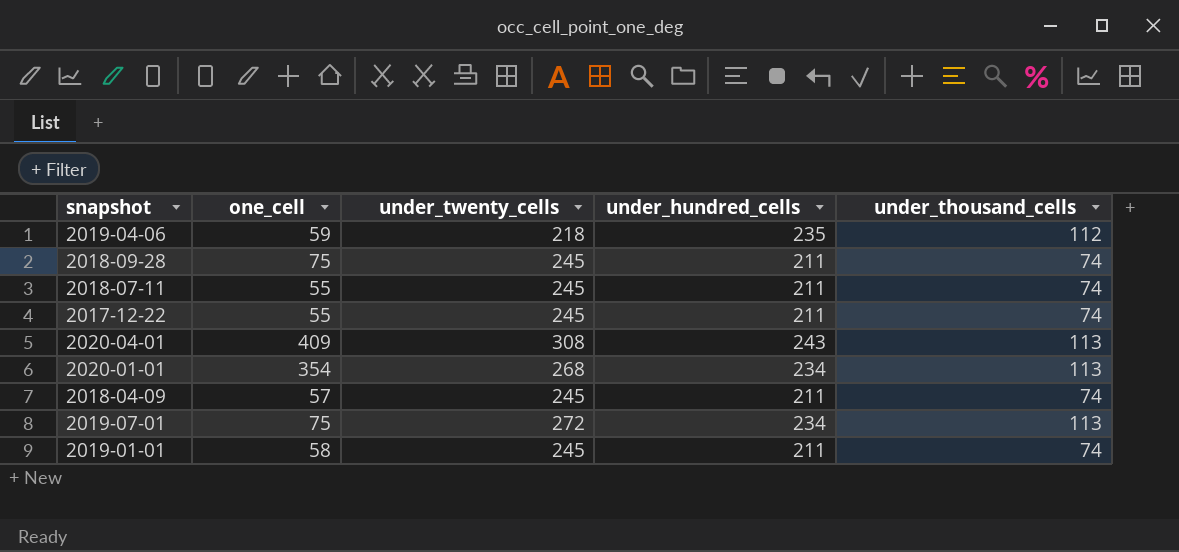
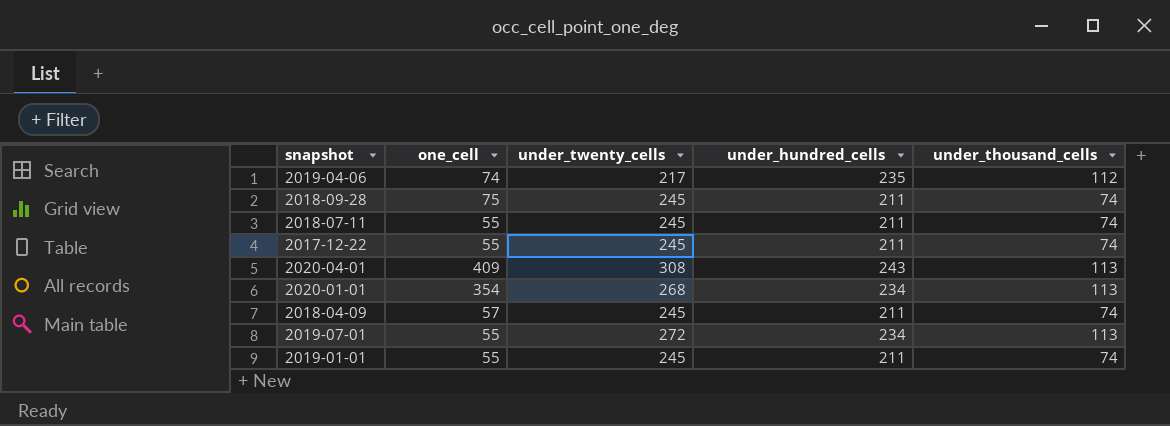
2019-04-06 | one_cell: 59 -> 74
2019-04-06 | under_twenty_cells: 218 -> 217
2019-07-01 | one_cell: 75 -> 55
2019-01-01 | one_cell: 58 -> 55

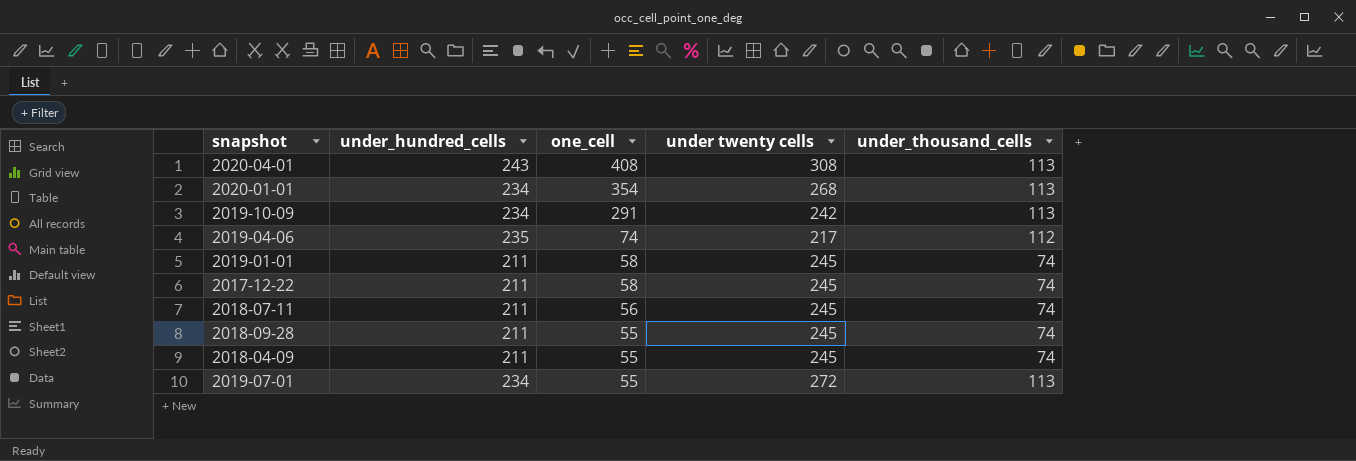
row order: none -> one_cell descending
column under_hundred_cells | position: 4 -> 2
column name: under_twenty_cells -> under twenty cells
2020-04-01 | one_cell: 409 -> 408
row 2019-10-09: none -> 234 | 291 | 242 | 113
2019-01-01 | one_cell: 55 -> 58
2017-12-22 | one_cell: 55 -> 58
2018-07-11 | one_cell: 55 -> 56
2018-09-28 | one_cell: 75 -> 55
2018-04-09 | one_cell: 57 -> 55

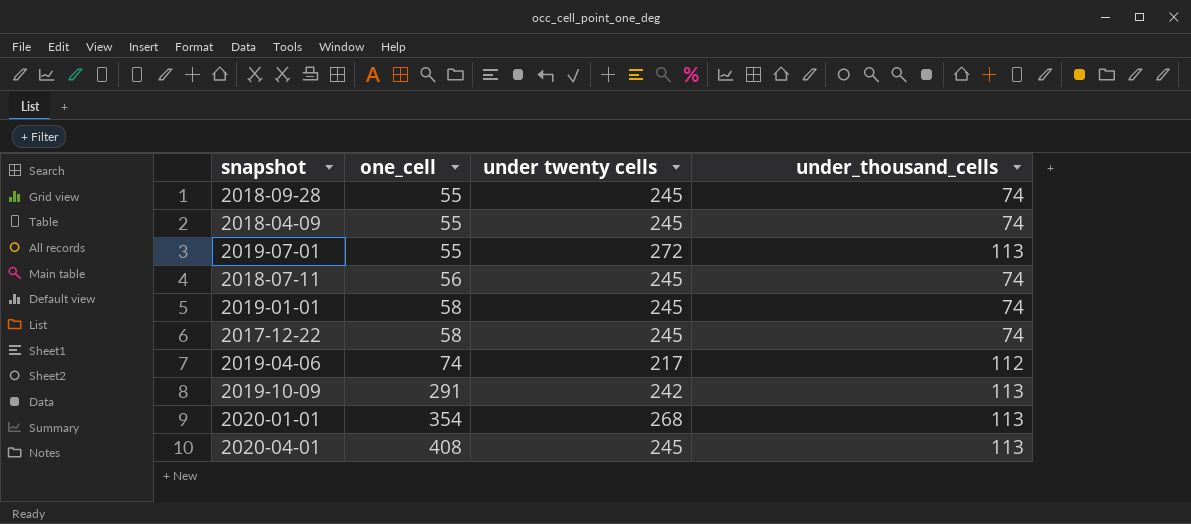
row order: one_cell descending -> one_cell ascending
column under_hundred_cells | position: 2 -> none
2020-04-01 | under twenty cells: 308 -> 245

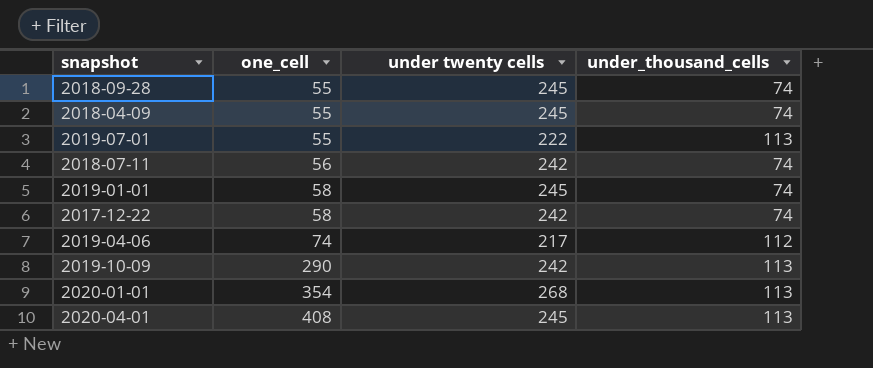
2019-07-01 | under twenty cells: 272 -> 222
2018-07-11 | under twenty cells: 245 -> 242
2017-12-22 | under twenty cells: 245 -> 242
2019-10-09 | one_cell: 291 -> 290

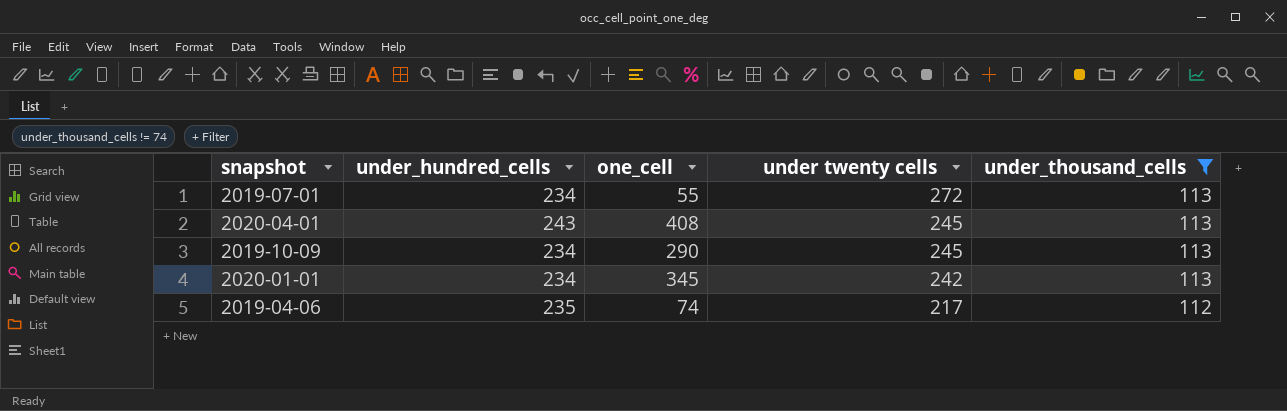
filter: none -> under_thousand_cells != 74
row order: one_cell ascending -> under twenty cells descending
column under_hundred_cells | position: none -> 2
2019-07-01 | under twenty cells: 222 -> 272
2019-10-09 | under twenty cells: 242 -> 245
2020-01-01 | one_cell: 354 -> 345
2020-01-01 | under twenty cells: 268 -> 242

